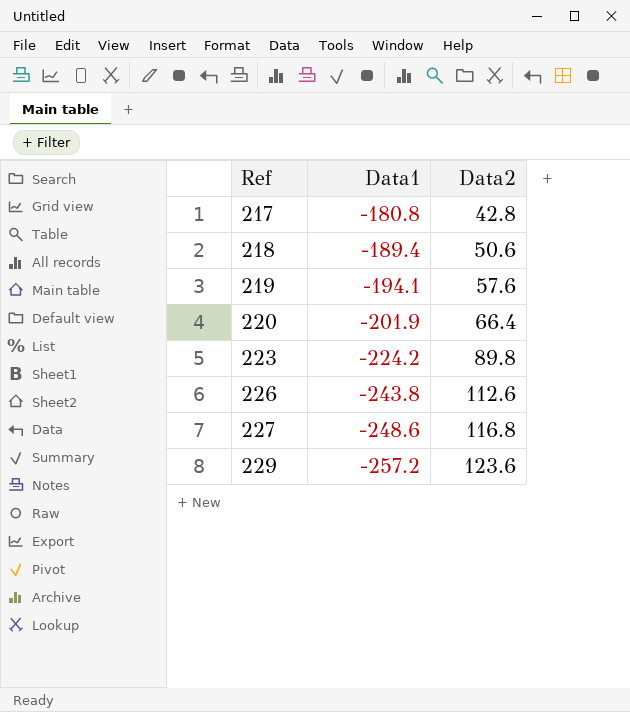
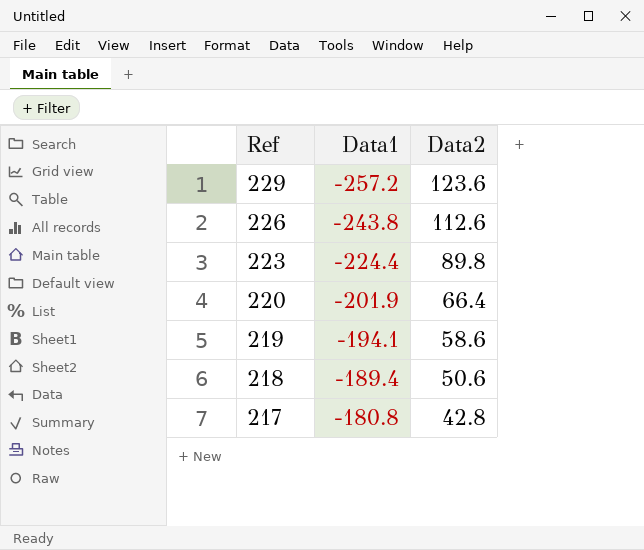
row order: Ref ascending -> Ref descending
row 227: -248.6 | 116.8 -> none
223 | Data1: -224.2 -> -224.4
219 | Data2: 57.6 -> 58.6

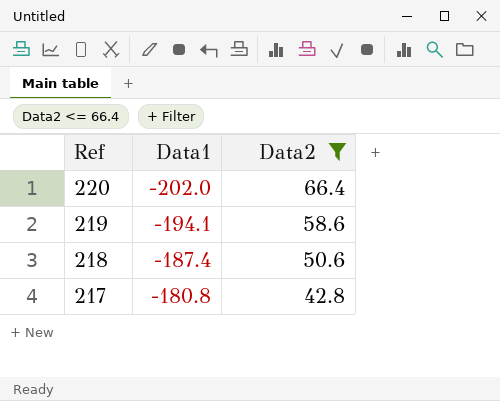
filter: none -> Data2 <= 66.4
220 | Data1: -201.9 -> -202.0
218 | Data1: -189.4 -> -187.4

